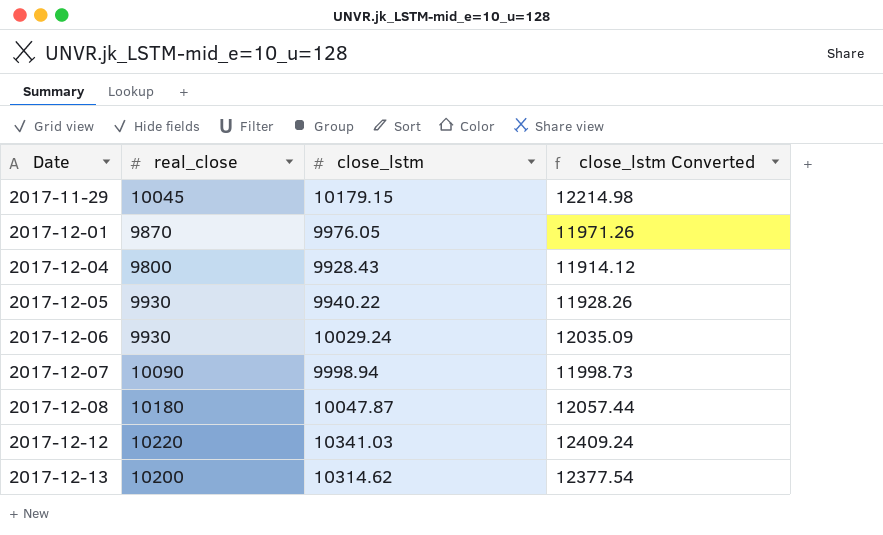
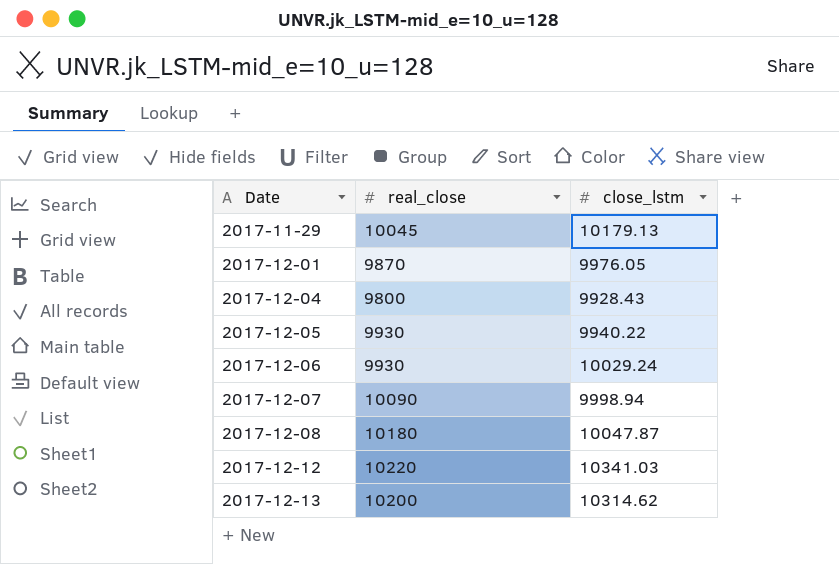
column close_lstm Converted | formula: [close_lstm] * 1.2 -> none
2017-11-29 | close_lstm: 10179.15 -> 10179.13

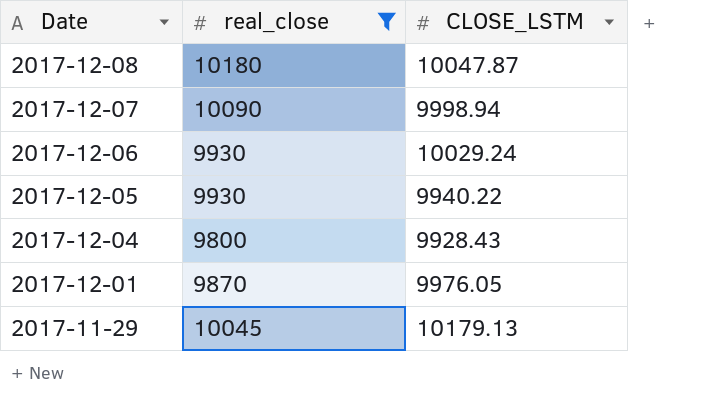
filter: none -> real_close <= 10180
row order: Date ascending -> Date descending
column name: close_lstm -> CLOSE_LSTM

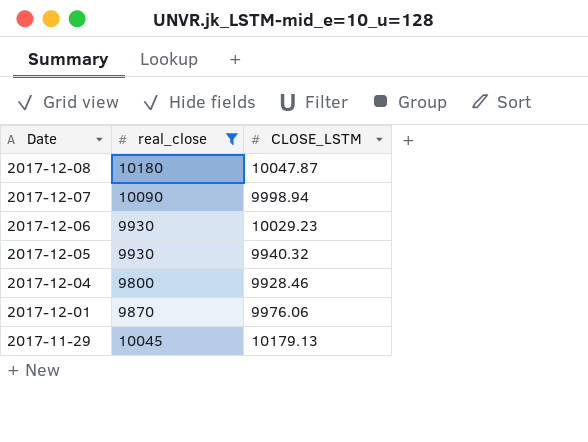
2017-12-06 | CLOSE_LSTM: 10029.24 -> 10029.23
2017-12-05 | CLOSE_LSTM: 9940.22 -> 9940.32
2017-12-04 | CLOSE_LSTM: 9928.43 -> 9928.46
2017-12-01 | CLOSE_LSTM: 9976.05 -> 9976.06

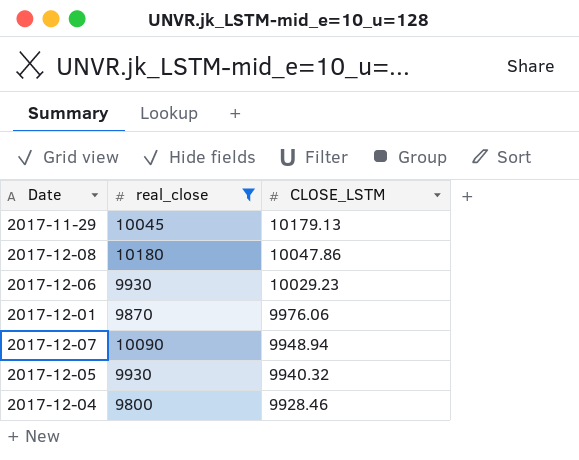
row order: Date descending -> CLOSE_LSTM descending
2017-12-08 | CLOSE_LSTM: 10047.87 -> 10047.86
2017-12-07 | CLOSE_LSTM: 9998.94 -> 9948.94

